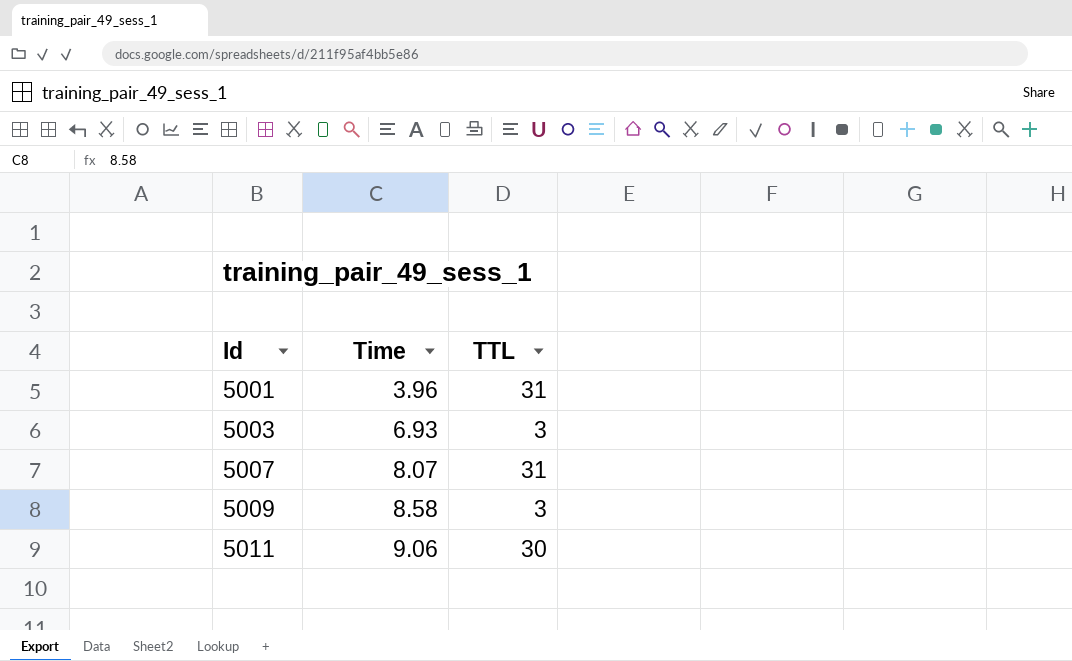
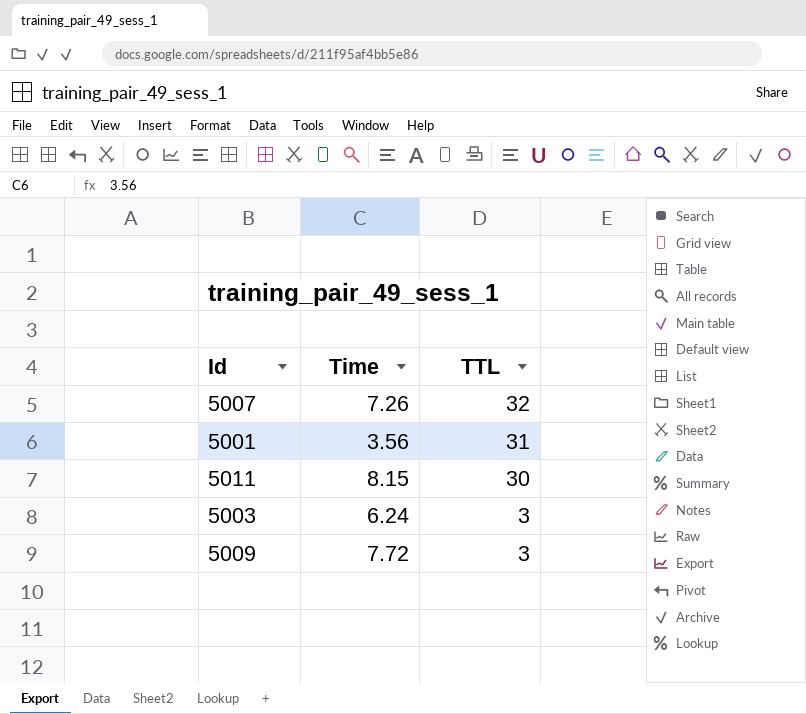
row order: Id ascending -> TTL descending
5007 | Time: 8.07 -> 7.26
5007 | TTL: 31 -> 32
5001 | Time: 3.96 -> 3.56
5011 | Time: 9.06 -> 8.15
5003 | Time: 6.93 -> 6.24
5009 | Time: 8.58 -> 7.72

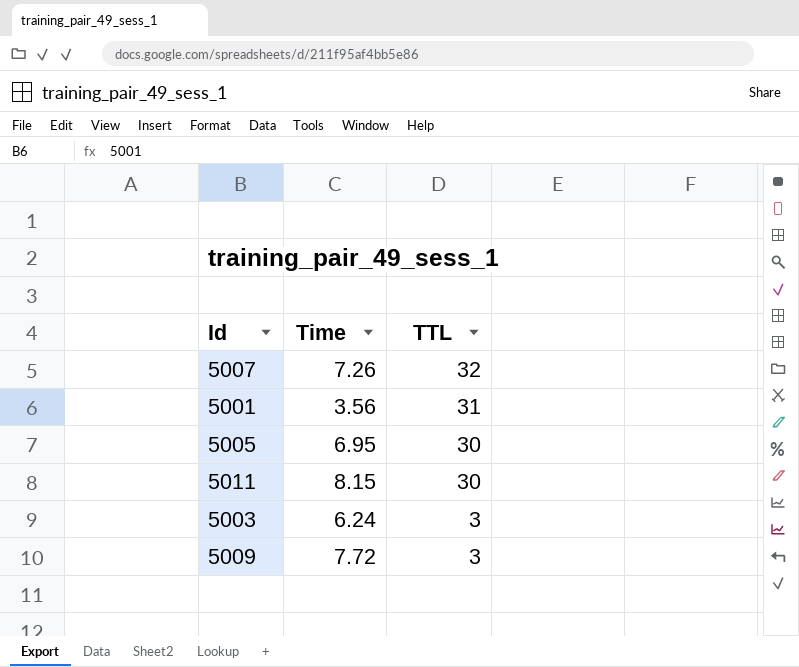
row 5005: none -> 6.95 | 30

